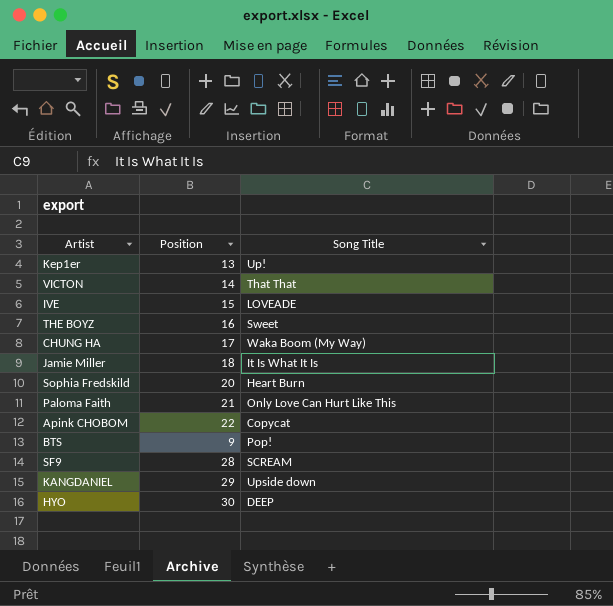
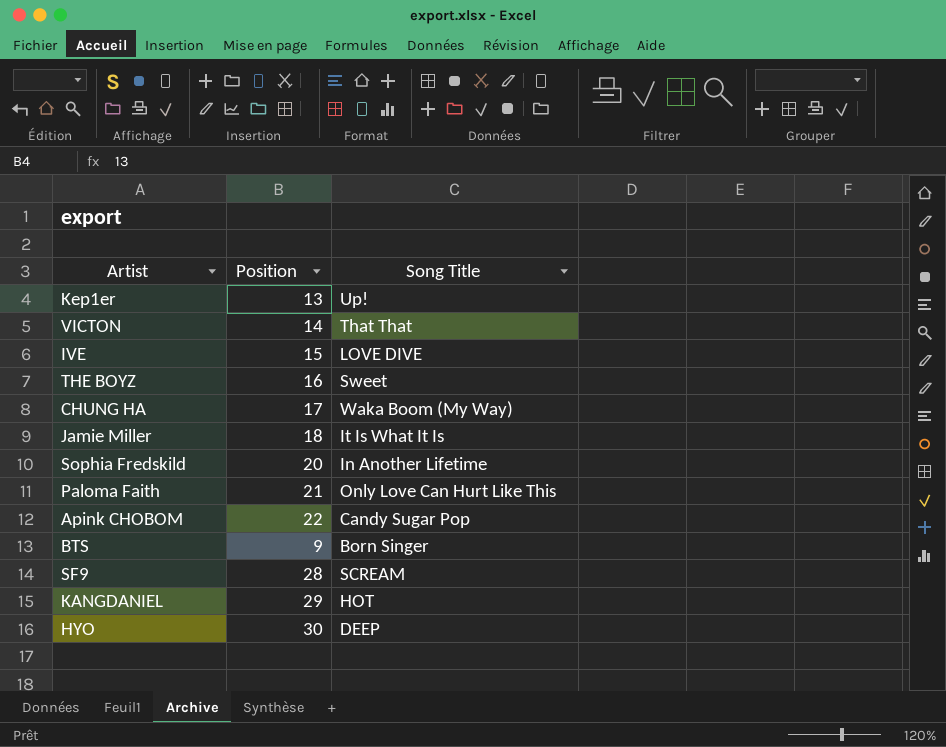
IVE | Song Title: LOVEADE -> LOVE DIVE
Sophia Fredskild | Song Title: Heart Burn -> In Another Lifetime
Apink CHOBOM | Song Title: Copycat -> Candy Sugar Pop
BTS | Song Title: Pop! -> Born Singer
KANGDANIEL | Song Title: Upside down -> HOT

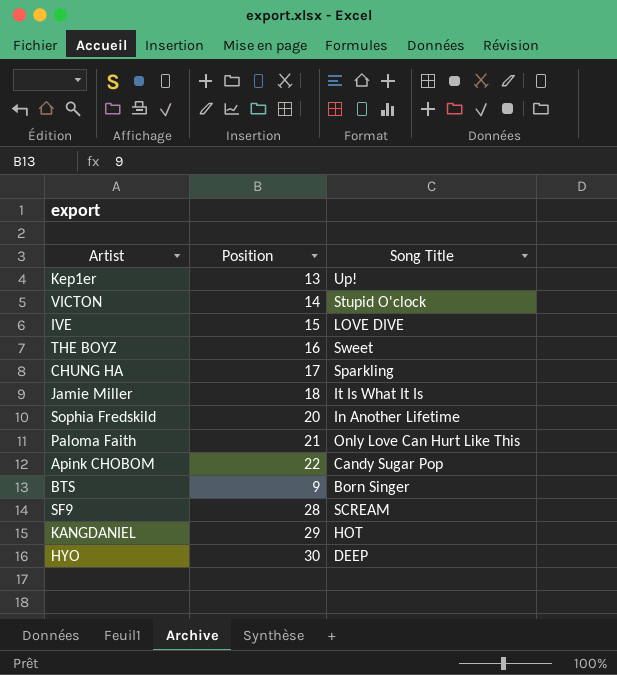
VICTON | Song Title: That That -> Stupid O'clock
CHUNG HA | Song Title: Waka Boom (My Way) -> Sparkling

